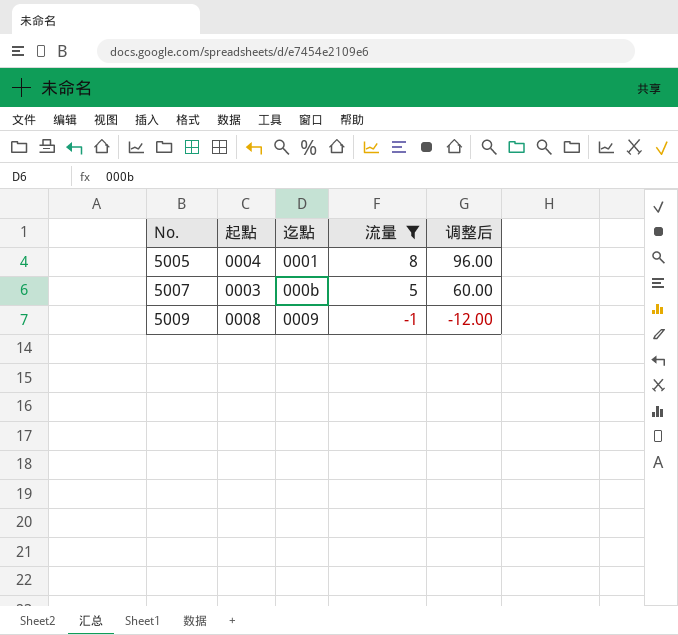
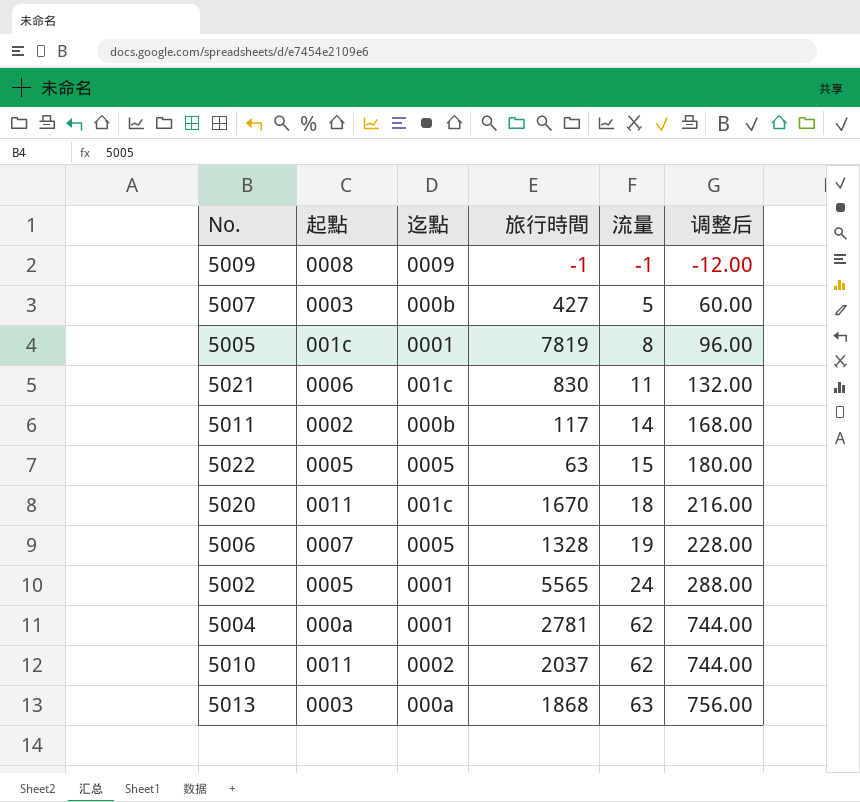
filter: 流量 <= 8 -> none
row order: No. ascending -> 流量 ascending
column 旅行時間 | position: none -> 4
5005 | 起點: 0004 -> 001c

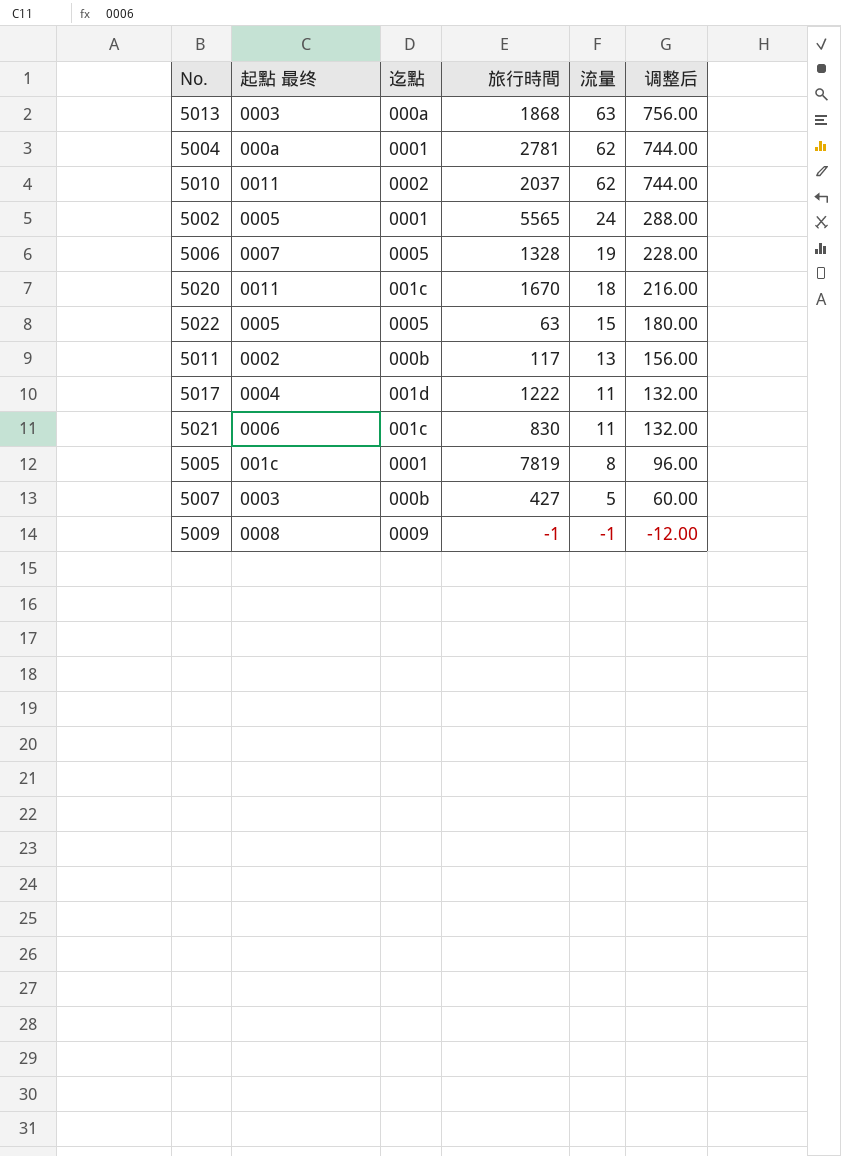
row order: 流量 ascending -> 流量 descending
column name: 起點 -> 起點 最终
5011 | 流量: 14 -> 13
5011 | 调整后: 168.00 -> 156.00
row 5017: none -> 0004 | 001d | 1222 | 11 | 132.00

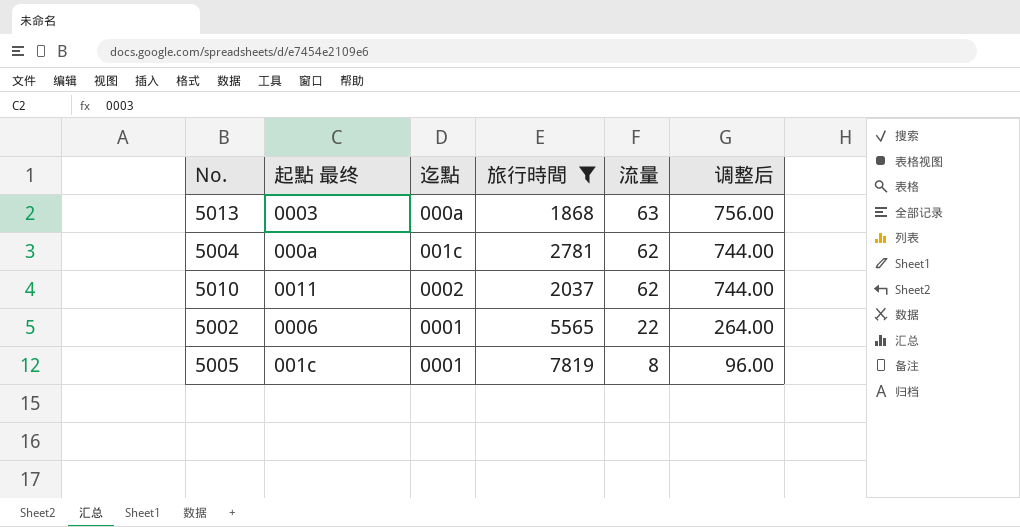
filter: none -> 旅行時間 >= 1868
5004 | 迄點: 0001 -> 001c
5002 | 起點 最终: 0005 -> 0006
5002 | 流量: 24 -> 22
5002 | 调整后: 288.00 -> 264.00

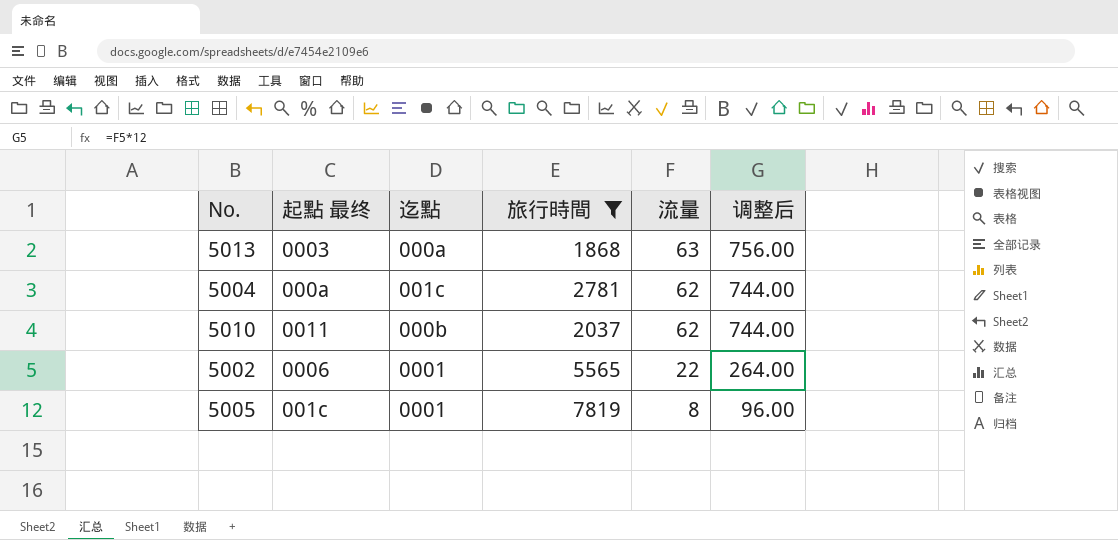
5010 | 迄點: 0002 -> 000b

